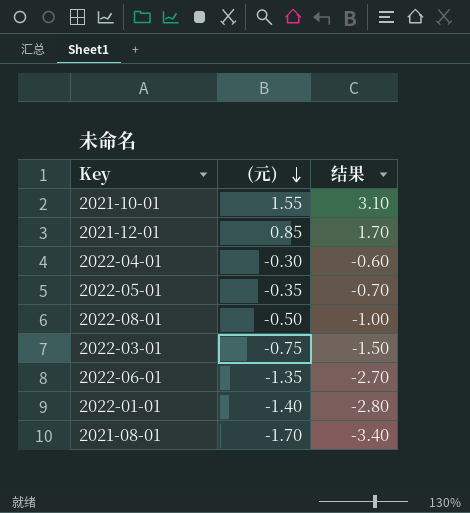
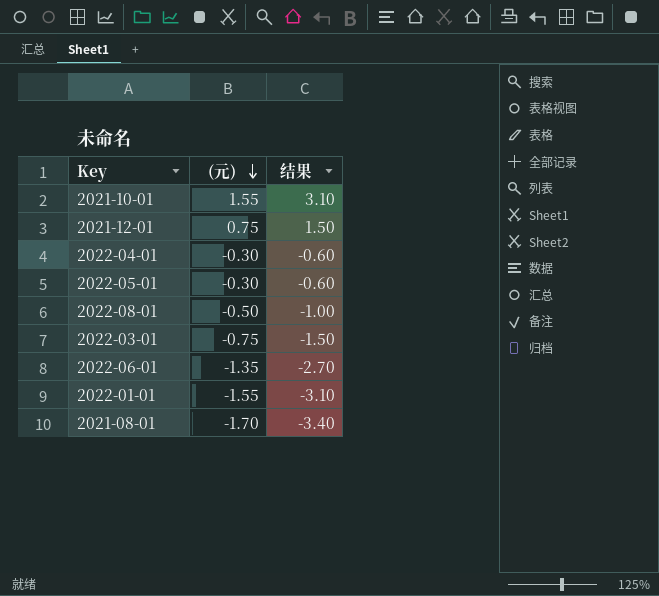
2021-12-01 | (元): 0.85 -> 0.75
2021-12-01 | 结果: 1.70 -> 1.50
2022-05-01 | (元): -0.35 -> -0.30
2022-05-01 | 结果: -0.70 -> -0.60
2022-01-01 | (元): -1.40 -> -1.55
2022-01-01 | 结果: -2.80 -> -3.10

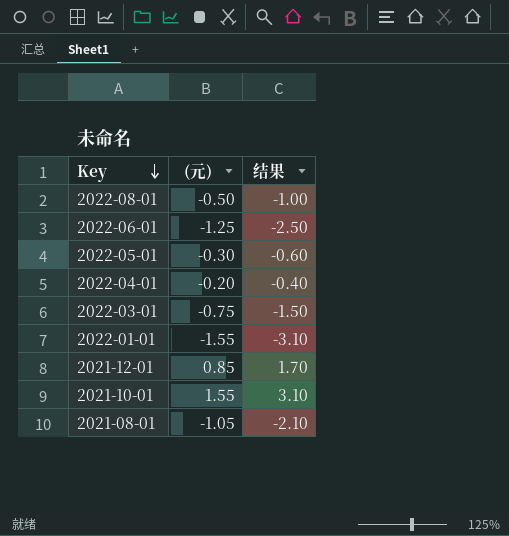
row order: (元) descending -> Key descending
2022-06-01 | (元): -1.35 -> -1.25
2022-06-01 | 结果: -2.70 -> -2.50
2022-04-01 | (元): -0.30 -> -0.20
2022-04-01 | 结果: -0.60 -> -0.40
2021-12-01 | (元): 0.75 -> 0.85
2021-12-01 | 结果: 1.50 -> 1.70
2021-08-01 | (元): -1.70 -> -1.05
2021-08-01 | 结果: -3.40 -> -2.10

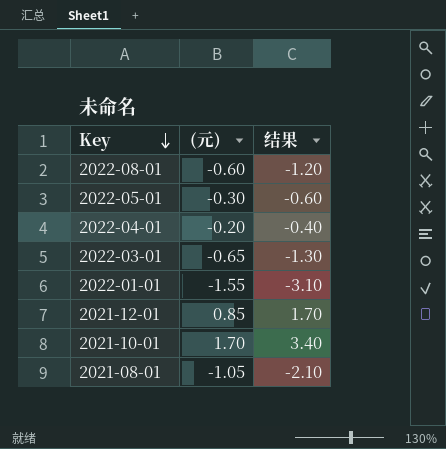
row 2022-06-01: -1.25 | -2.50 -> none
2022-08-01 | (元): -0.50 -> -0.60
2022-08-01 | 结果: -1.00 -> -1.20
2022-03-01 | (元): -0.75 -> -0.65
2022-03-01 | 结果: -1.50 -> -1.30
2021-10-01 | (元): 1.55 -> 1.70
2021-10-01 | 结果: 3.10 -> 3.40

